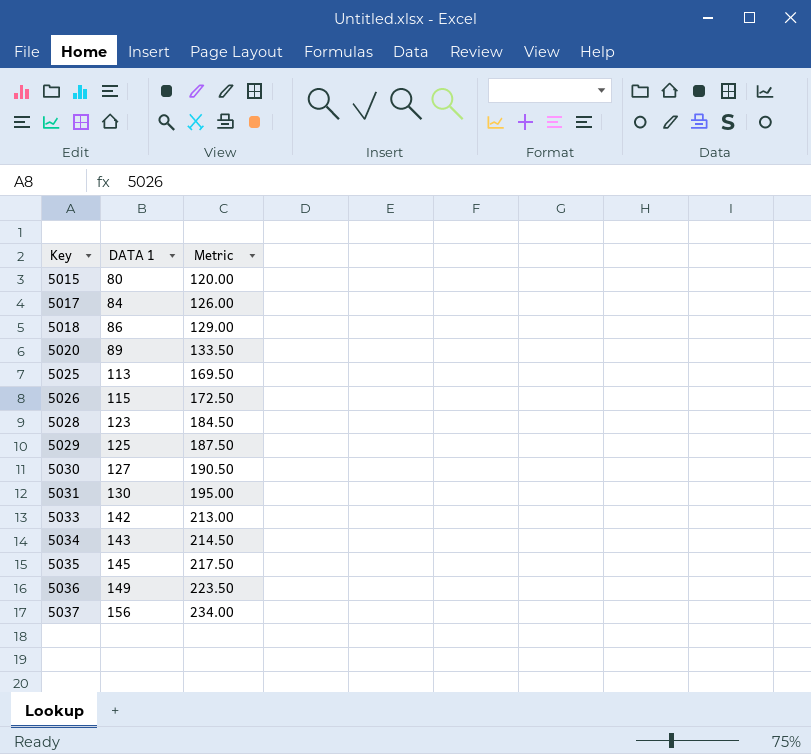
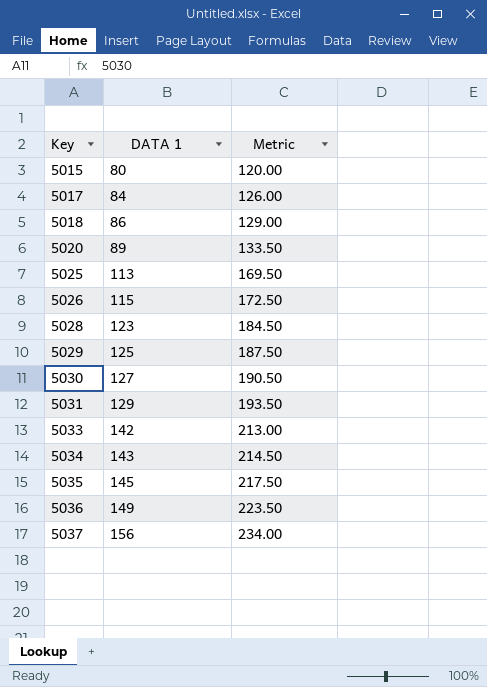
5031 | DATA 1: 130 -> 129
5031 | Metric: 195.00 -> 193.50

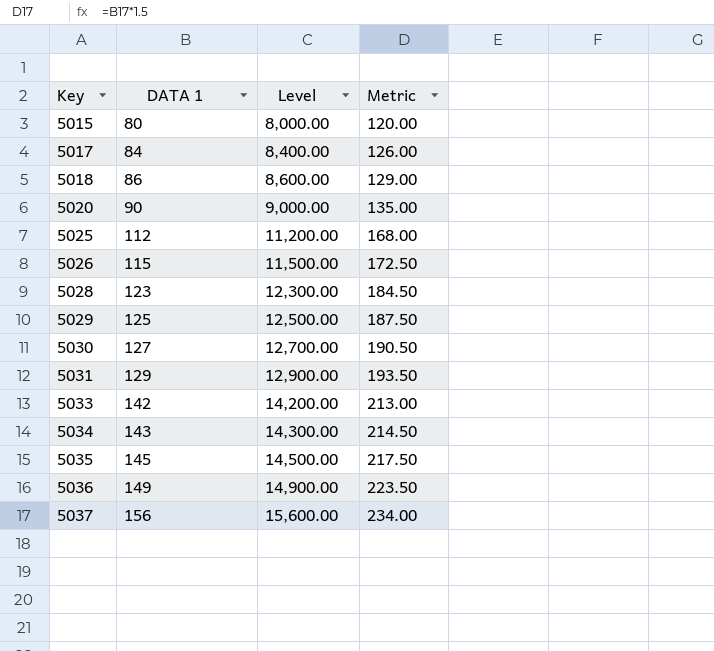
column Level | formula: none -> [DATA 1] * 100
5020 | DATA 1: 89 -> 90
5020 | Metric: 133.50 -> 135.00
5025 | DATA 1: 113 -> 112
5025 | Metric: 169.50 -> 168.00

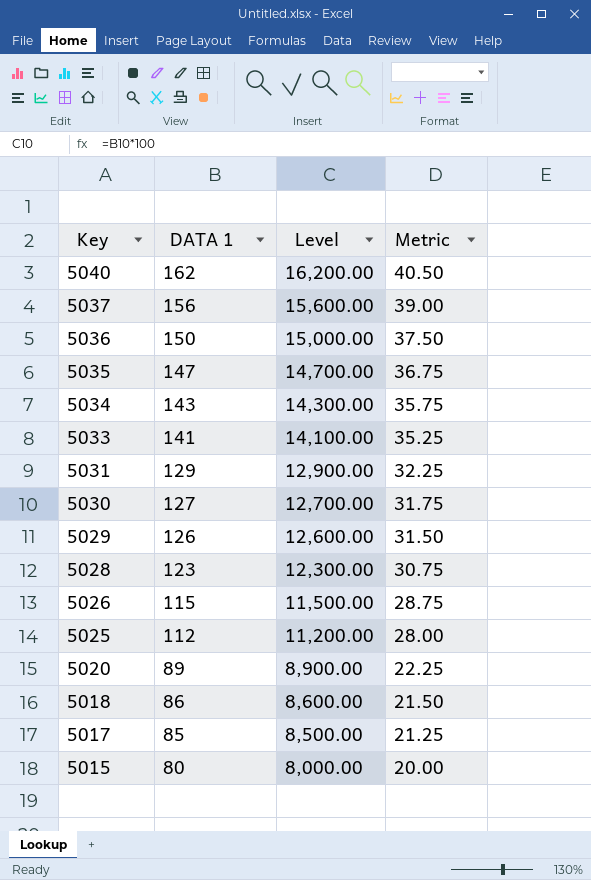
row order: Key ascending -> Key descending
column Metric | formula: [DATA 1] * 1.5 -> [DATA 1] * 0.25
row 5040: none -> 162 | 16,200.00 | 40.50
5036 | DATA 1: 149 -> 150
5036 | Level: 14,900.00 -> 15,000.00
5035 | DATA 1: 145 -> 147
5035 | Level: 14,500.00 -> 14,700.00
5033 | DATA 1: 142 -> 141
5033 | Level: 14,200.00 -> 14,100.00
5029 | DATA 1: 125 -> 126
5029 | Level: 12,500.00 -> 12,600.00
5020 | DATA 1: 90 -> 89
5020 | Level: 9,000.00 -> 8,900.00
5017 | DATA 1: 84 -> 85
5017 | Level: 8,400.00 -> 8,500.00

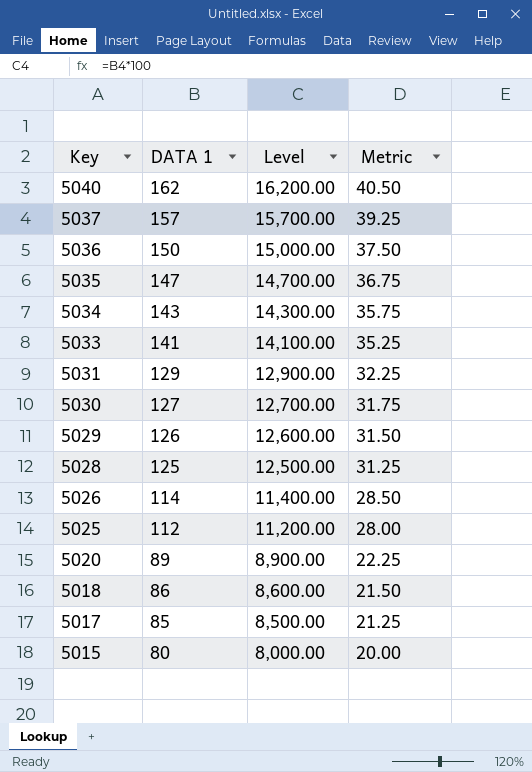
5037 | DATA 1: 156 -> 157
5037 | Level: 15,600.00 -> 15,700.00
5037 | Metric: 39.00 -> 39.25
5028 | DATA 1: 123 -> 125
5028 | Level: 12,300.00 -> 12,500.00
5028 | Metric: 30.75 -> 31.25
5026 | DATA 1: 115 -> 114
5026 | Level: 11,500.00 -> 11,400.00
5026 | Metric: 28.75 -> 28.50

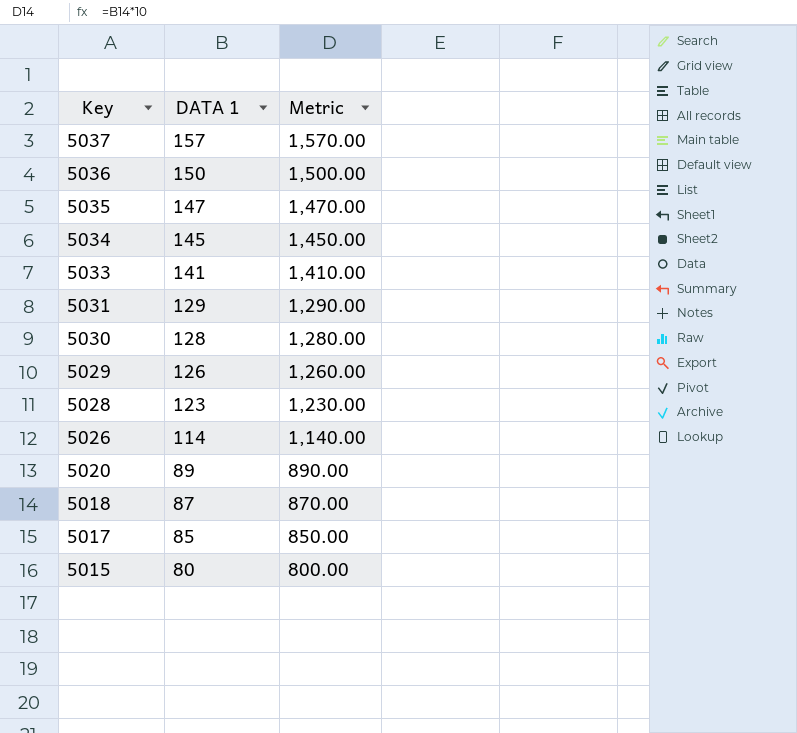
column Level | formula: [DATA 1] * 100 -> none
column Metric | formula: [DATA 1] * 0.25 -> [DATA 1] * 10
row 5040: 162 | 16,200.00 | 40.50 -> none
row 5025: 112 | 11,200.00 | 28.00 -> none
5034 | DATA 1: 143 -> 145
5030 | DATA 1: 127 -> 128
5028 | DATA 1: 125 -> 123
5018 | DATA 1: 86 -> 87

